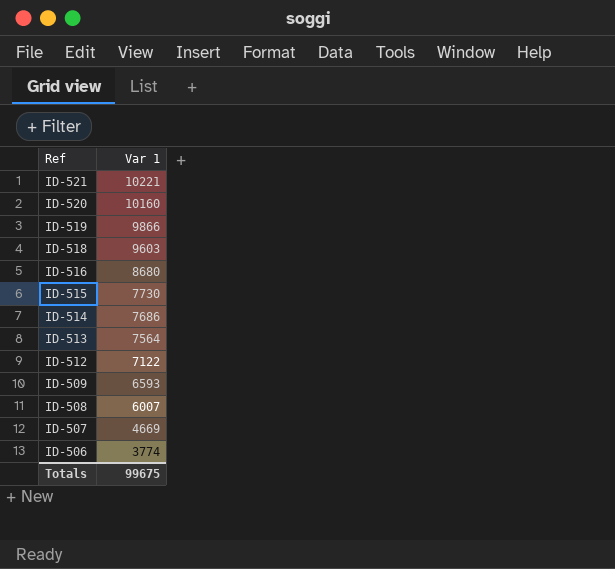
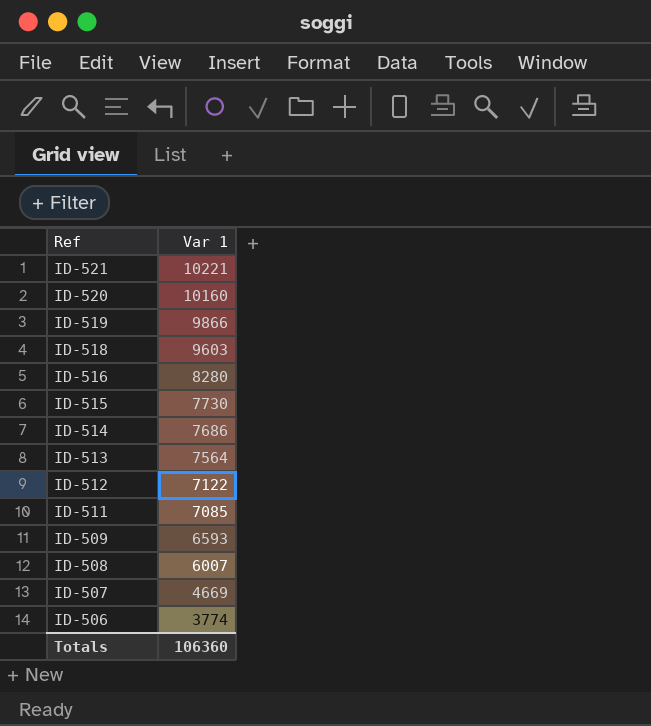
ID-516 | Var 1: 8680 -> 8280
row ID-511: none -> 7085
Totals | Var 1: 99675 -> 106360

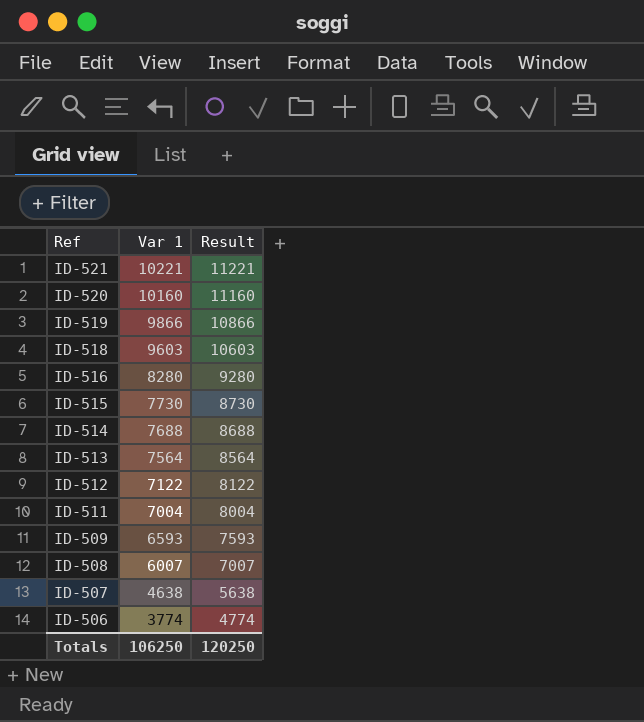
column Result | formula: none -> [Var 1] + 1000
ID-514 | Var 1: 7686 -> 7688
ID-511 | Var 1: 7085 -> 7004
ID-507 | Var 1: 4669 -> 4638
Totals | Var 1: 106360 -> 106250

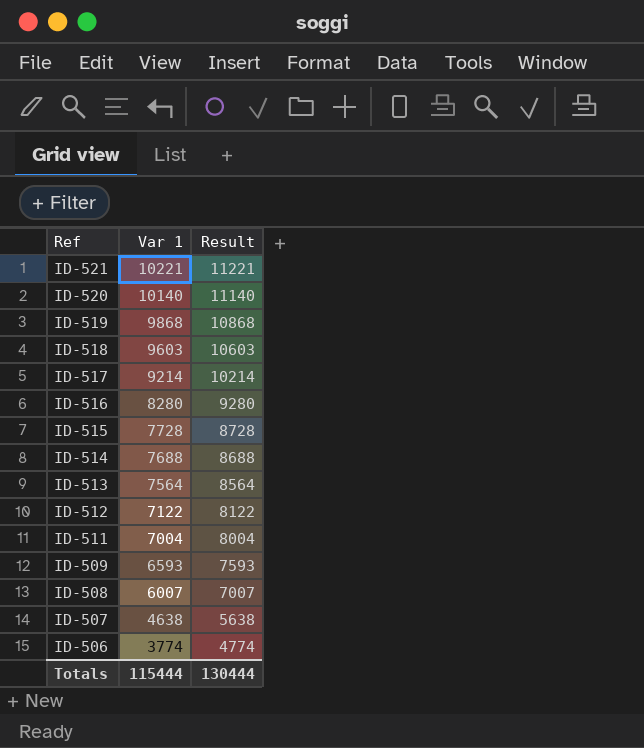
ID-520 | Var 1: 10160 -> 10140
ID-520 | Result: 11160 -> 11140
ID-519 | Var 1: 9866 -> 9868
ID-519 | Result: 10866 -> 10868
row ID-517: none -> 9214 | 10214
ID-515 | Var 1: 7730 -> 7728
ID-515 | Result: 8730 -> 8728
Totals | Var 1: 106250 -> 115444
Totals | Result: 120250 -> 130444

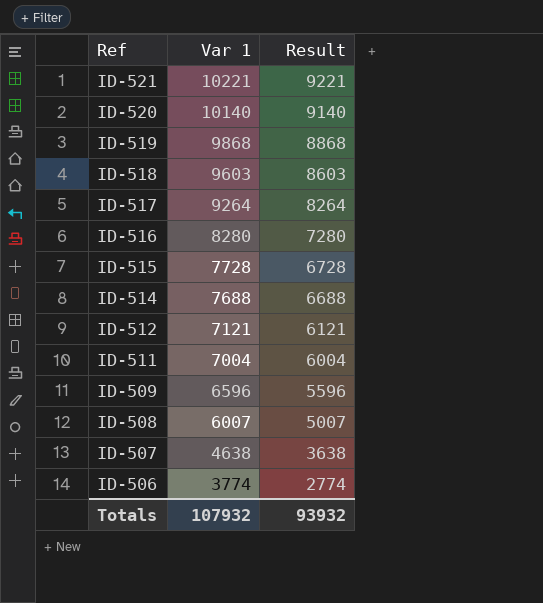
column Result | formula: [Var 1] + 1000 -> [Var 1] - 1000
row ID-513: 7564 | 8564 -> none
ID-517 | Var 1: 9214 -> 9264
ID-512 | Var 1: 7122 -> 7121
ID-509 | Var 1: 6593 -> 6596
Totals | Var 1: 115444 -> 107932
Totals | Result: 130444 -> 93932

